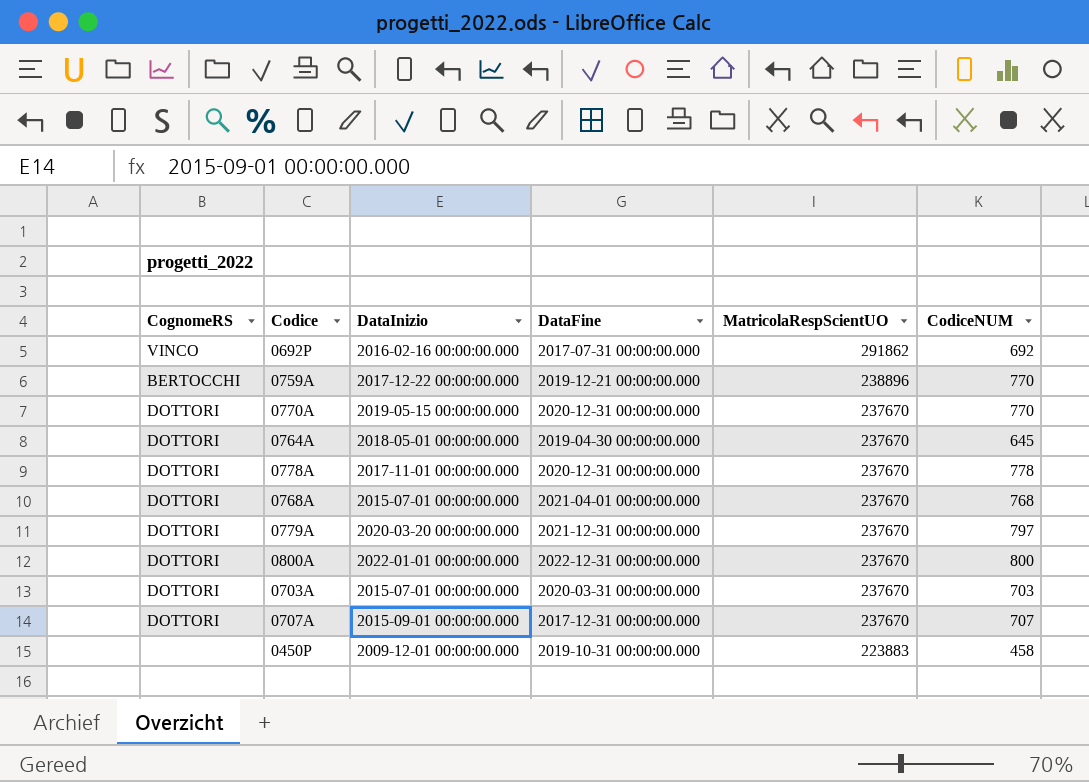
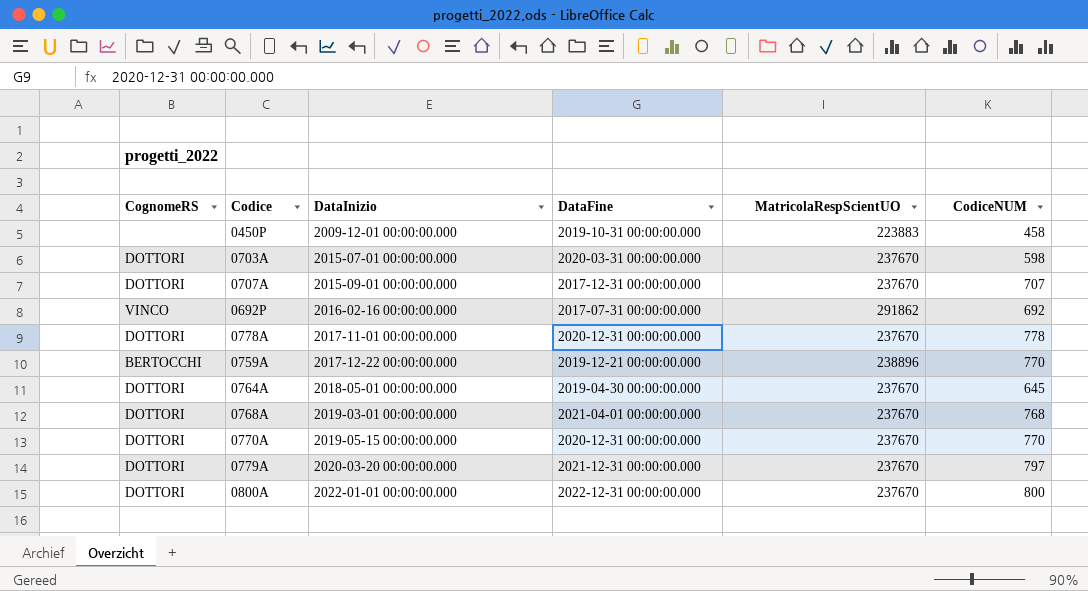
row order: MatricolaRespScientUO descending -> DataInizio ascending
0703A | CodiceNUM: 703 -> 598
0768A | DataInizio: 2015-07-01 00:00:00.000 -> 2019-03-01 00:00:00.000

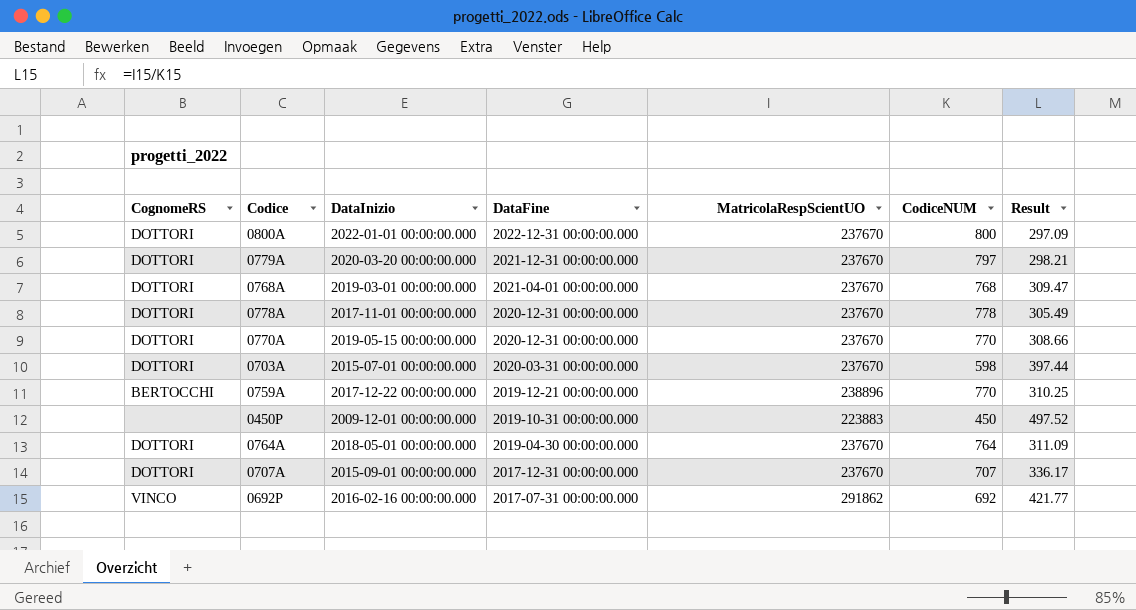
row order: DataInizio ascending -> DataFine descending
column Result | formula: none -> [MatricolaRespScientUO] / [CodiceNUM]
0450P | CodiceNUM: 458 -> 450
0764A | CodiceNUM: 645 -> 764

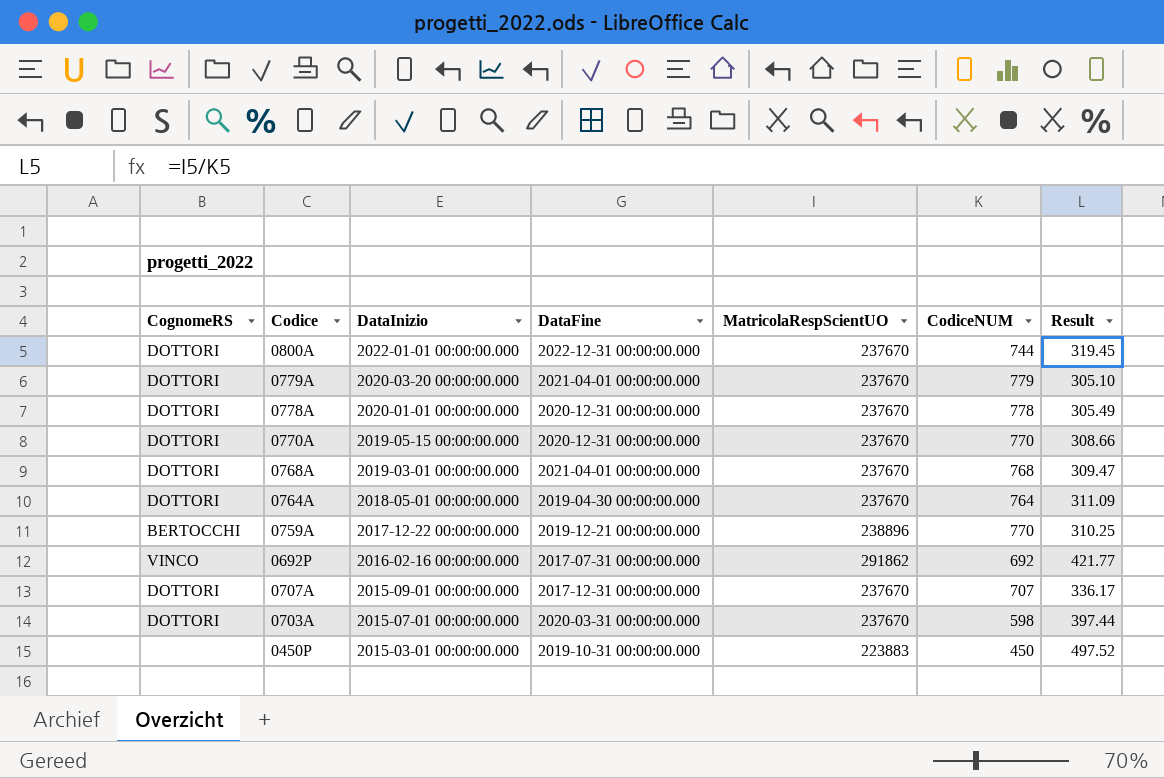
row order: DataFine descending -> DataInizio descending
0800A | CodiceNUM: 800 -> 744
0800A | Result: 297.09 -> 319.45
0779A | DataFine: 2021-12-31 00:00:00.000 -> 2021-04-01 00:00:00.000
0779A | CodiceNUM: 797 -> 779
0779A | Result: 298.21 -> 305.10
0778A | DataInizio: 2017-11-01 00:00:00.000 -> 2020-01-01 00:00:00.000
0450P | DataInizio: 2009-12-01 00:00:00.000 -> 2015-03-01 00:00:00.000

